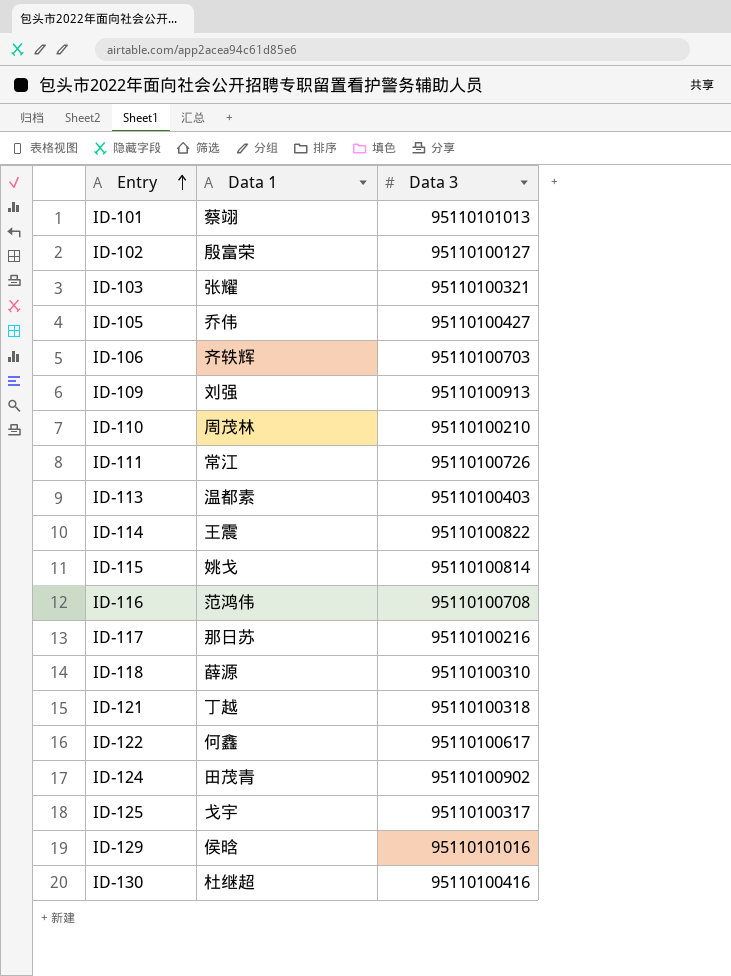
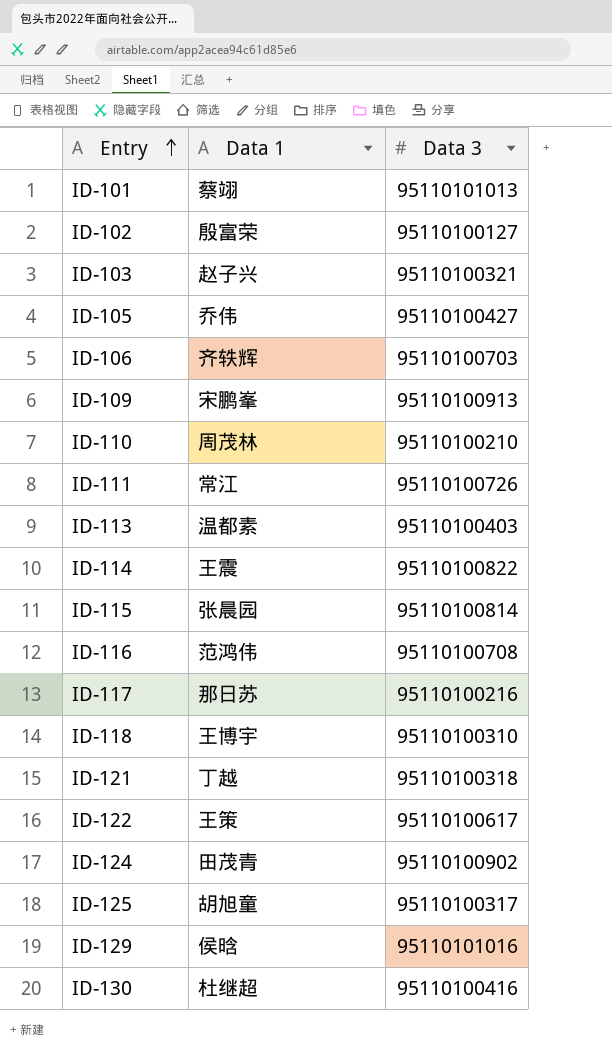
ID-103 | Data 1: 张耀 -> 赵子兴
ID-109 | Data 1: 刘强 -> 宋鹏峯
ID-115 | Data 1: 姚戈 -> 张晨园
ID-118 | Data 1: 薛源 -> 王博宇
ID-122 | Data 1: 何鑫 -> 王策
ID-125 | Data 1: 戈宇 -> 胡旭童

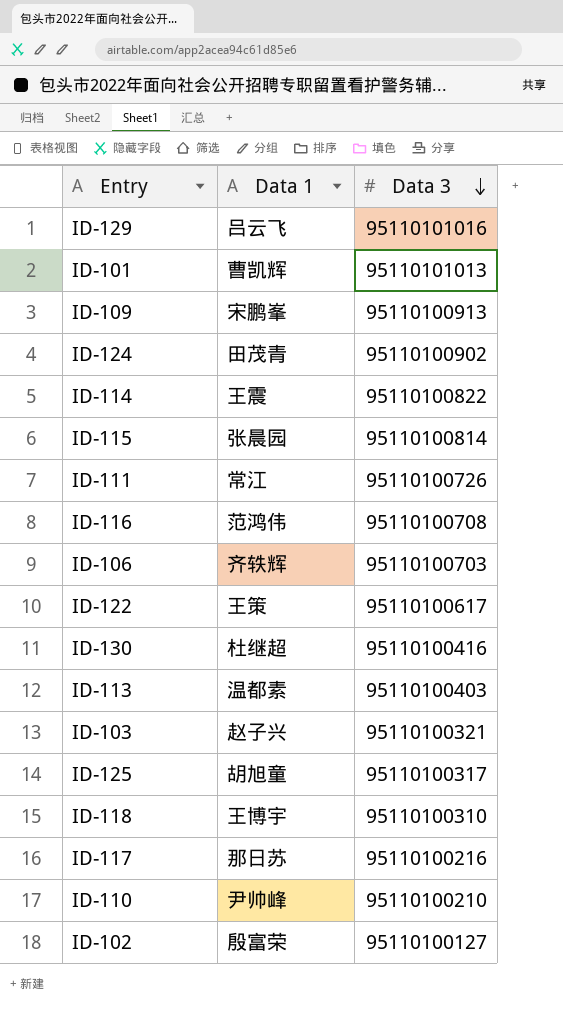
row order: Entry ascending -> Data 3 descending
row ID-105: 乔伟 | 95110100427 -> none
row ID-121: 丁越 | 95110100318 -> none
ID-129 | Data 1: 侯晗 -> 吕云飞
ID-101 | Data 1: 蔡翊 -> 曹凯辉
ID-110 | Data 1: 周茂林 -> 尹帅峰

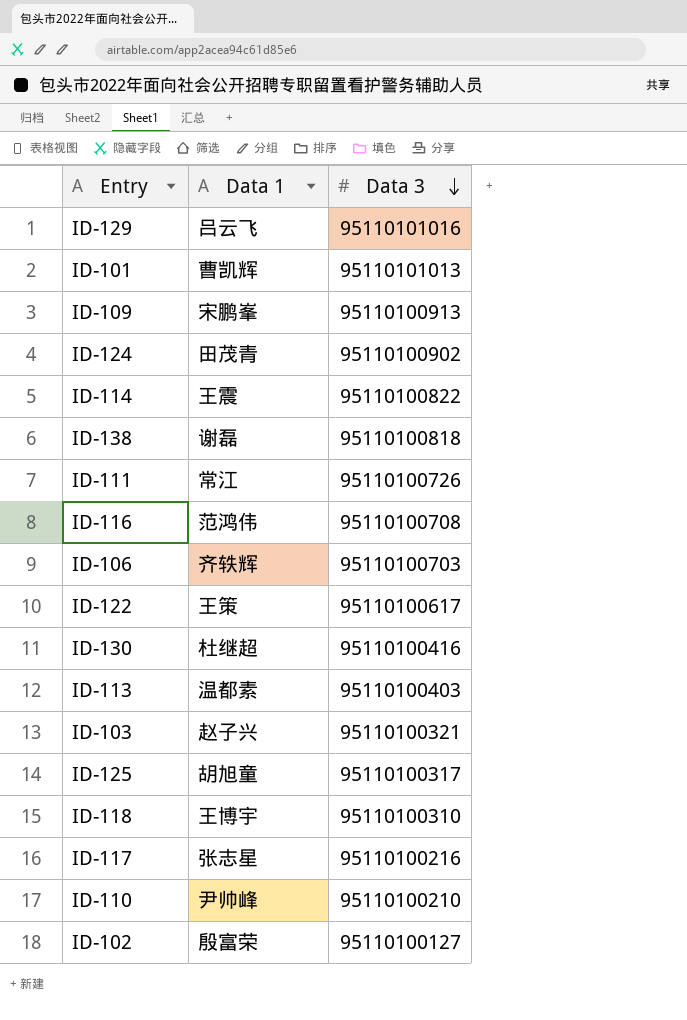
row ID-115: 张晨园 | 95110100814 -> none
row ID-138: none -> 谢磊 | 95110100818
ID-117 | Data 1: 那日苏 -> 张志星

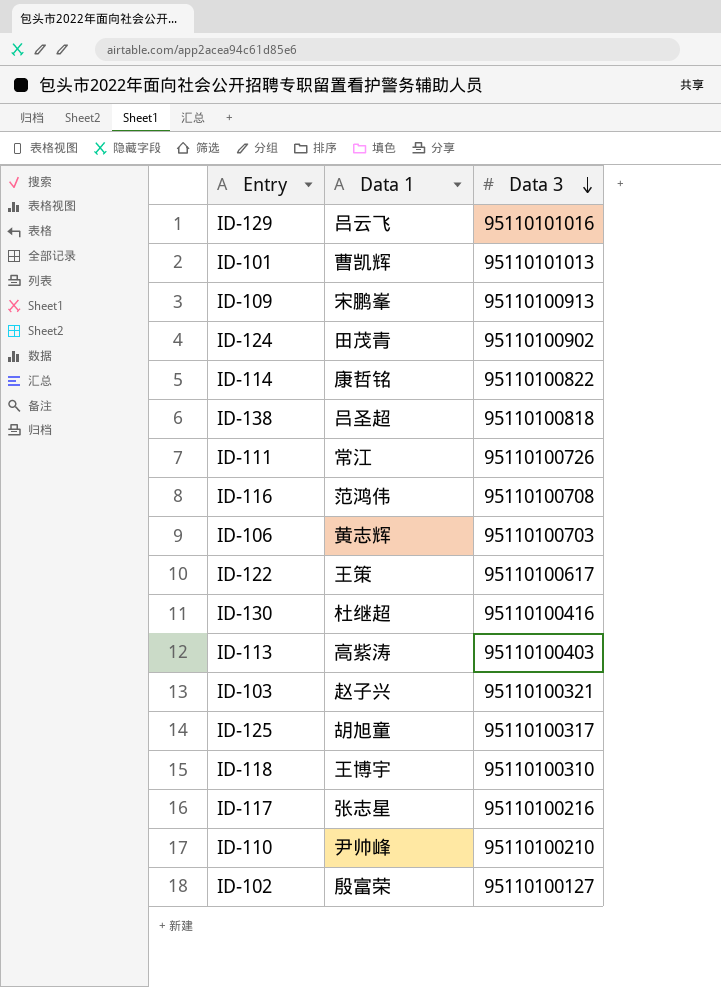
ID-114 | Data 1: 王震 -> 康哲铭
ID-138 | Data 1: 谢磊 -> 吕圣超
ID-106 | Data 1: 齐轶辉 -> 黄志辉
ID-113 | Data 1: 温都素 -> 高紫涛

